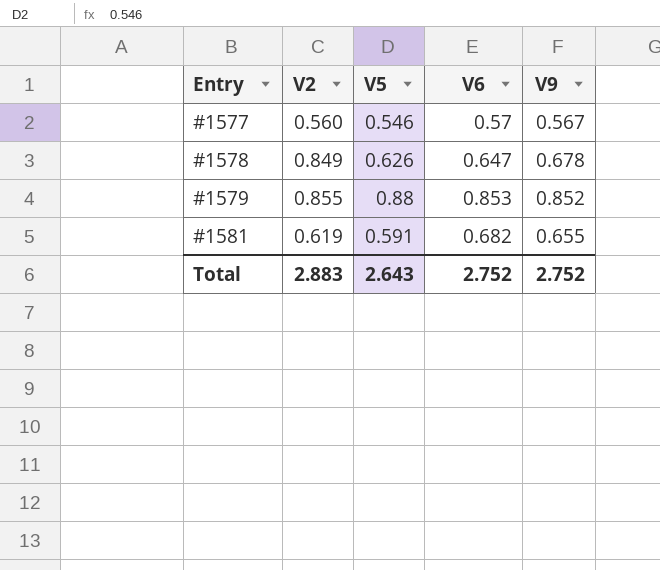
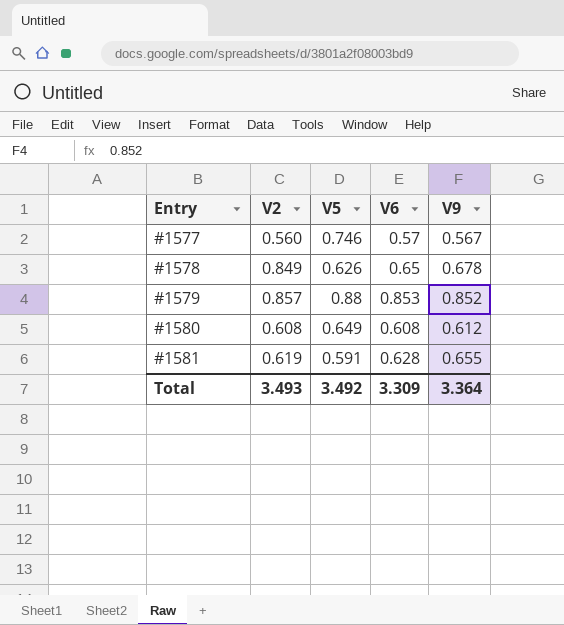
#1577 | V5: 0.546 -> 0.746
#1578 | V6: 0.647 -> 0.65
#1579 | V2: 0.855 -> 0.857
row #1580: none -> 0.608 | 0.649 | 0.608 | 0.612
#1581 | V6: 0.682 -> 0.628
Total | V2: 2.883 -> 3.493
Total | V5: 2.643 -> 3.492
Total | V6: 2.752 -> 3.309
Total | V9: 2.752 -> 3.364

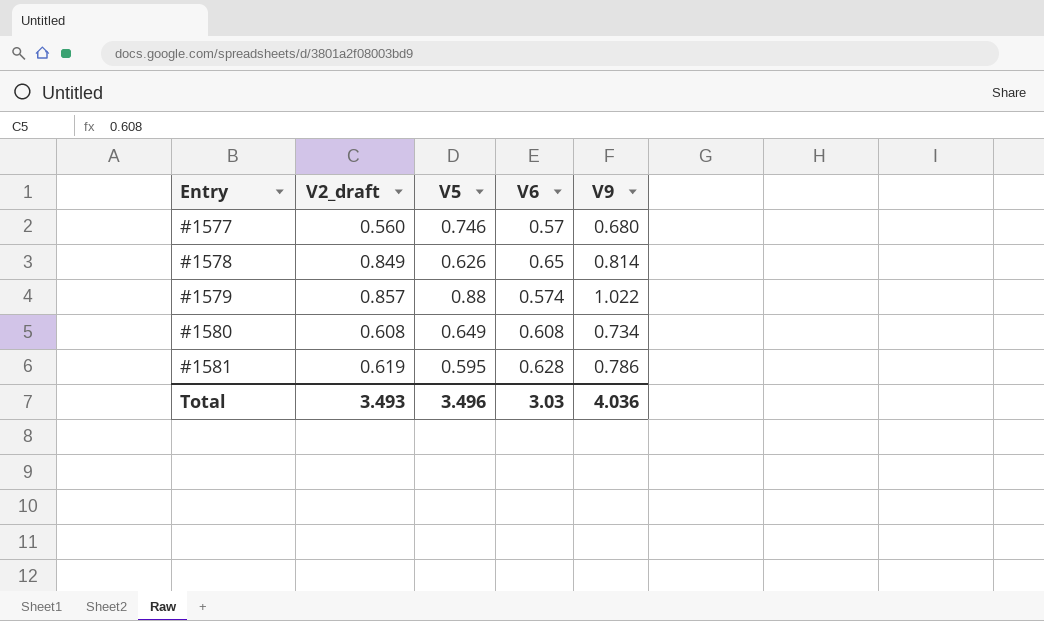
column name: V2 -> V2_draft
#1577 | V9: 0.567 -> 0.680
#1578 | V9: 0.678 -> 0.814
#1579 | V6: 0.853 -> 0.574
#1579 | V9: 0.852 -> 1.022
#1580 | V9: 0.612 -> 0.734
#1581 | V5: 0.591 -> 0.595
#1581 | V9: 0.655 -> 0.786
Total | V5: 3.492 -> 3.496
Total | V6: 3.309 -> 3.03
Total | V9: 3.364 -> 4.036

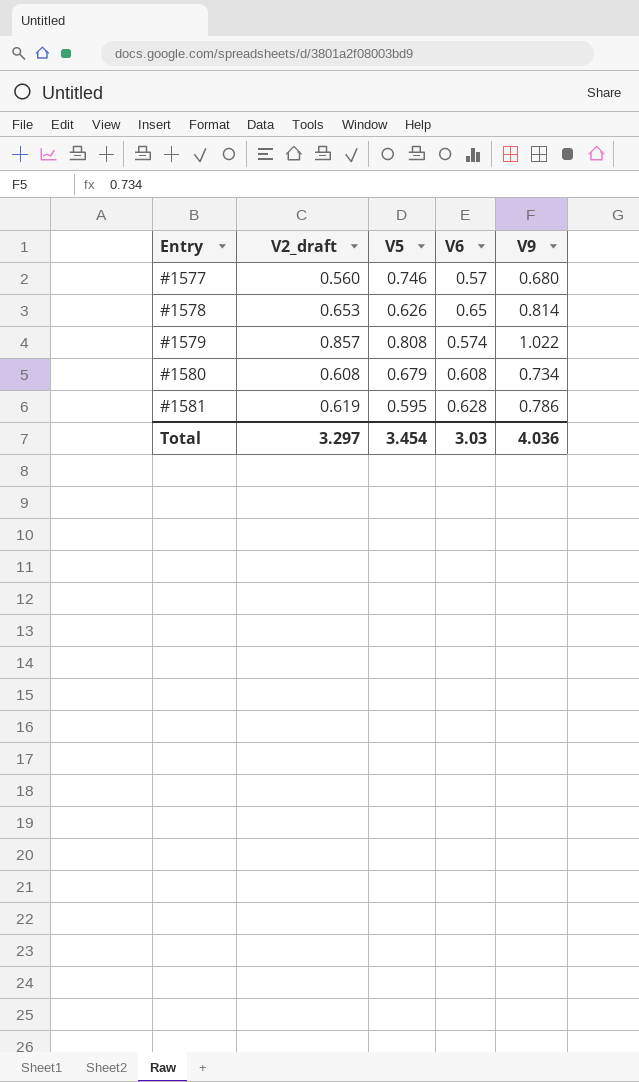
#1578 | V2_draft: 0.849 -> 0.653
#1579 | V5: 0.88 -> 0.808
#1580 | V5: 0.649 -> 0.679
Total | V2_draft: 3.493 -> 3.297
Total | V5: 3.496 -> 3.454

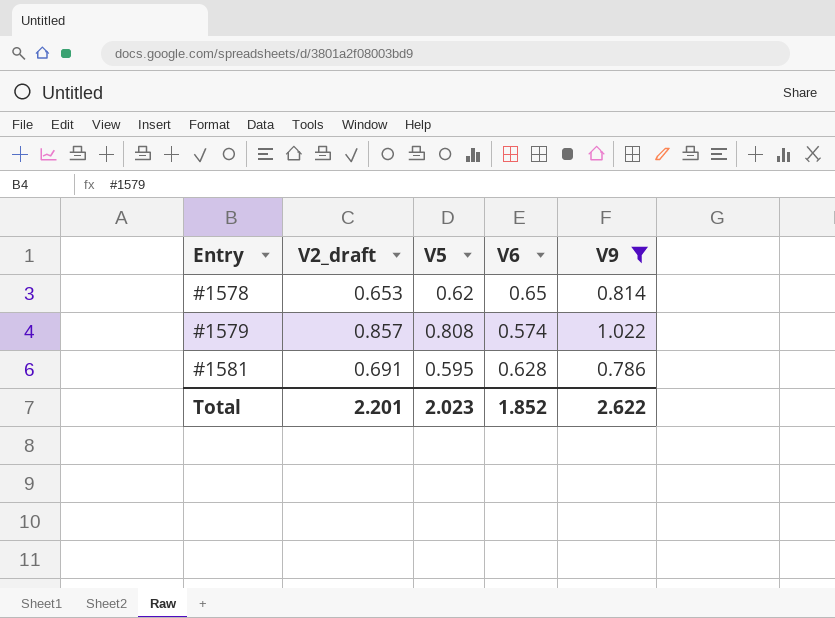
filter: none -> V9 >= 0.786
#1578 | V5: 0.626 -> 0.62
#1581 | V2_draft: 0.619 -> 0.691
Total | V2_draft: 3.297 -> 2.201
Total | V5: 3.454 -> 2.023
Total | V6: 3.03 -> 1.852
Total | V9: 4.036 -> 2.622

